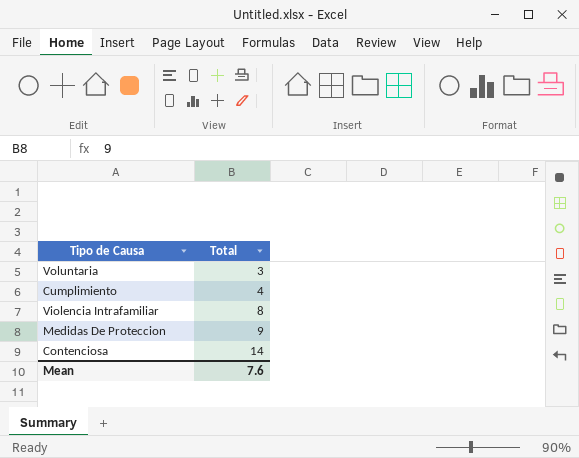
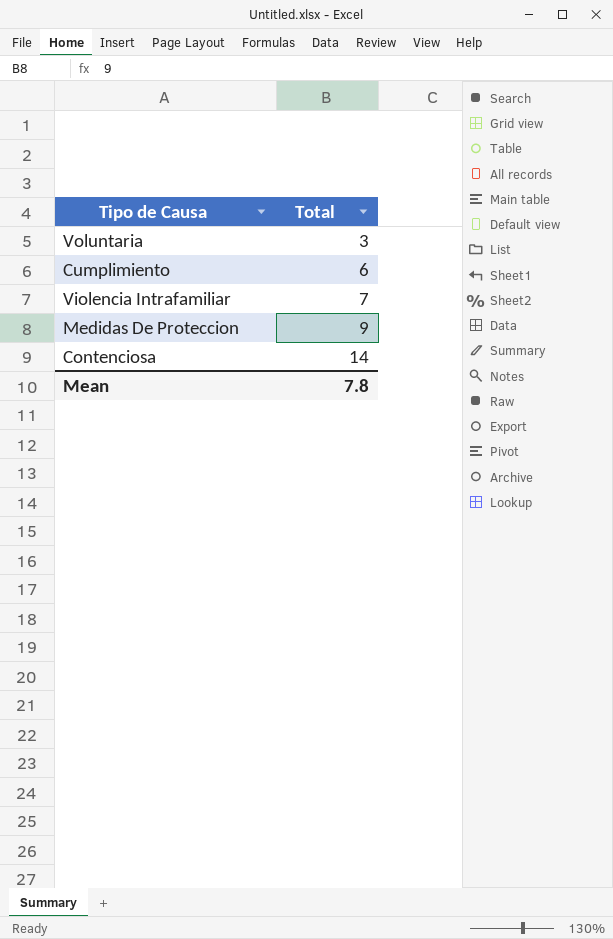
Cumplimiento | Total: 4 -> 6
Violencia Intrafamiliar | Total: 8 -> 7
Mean | Total: 7.6 -> 7.8

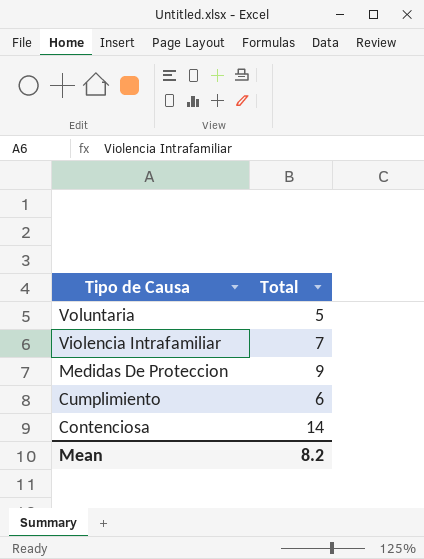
row order: Total ascending -> Tipo de Causa descending
Voluntaria | Total: 3 -> 5
Mean | Total: 7.8 -> 8.2

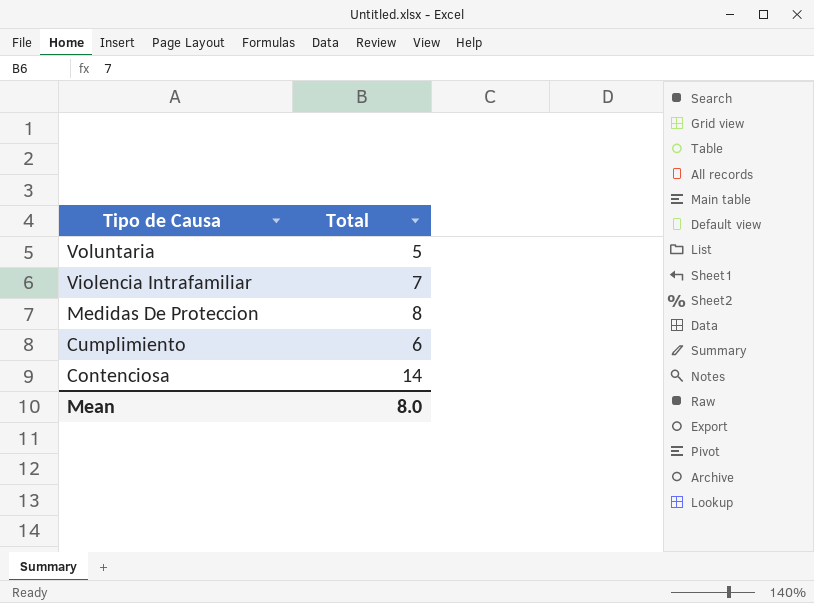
Medidas De Proteccion | Total: 9 -> 8
Mean | Total: 8.2 -> 8.0

